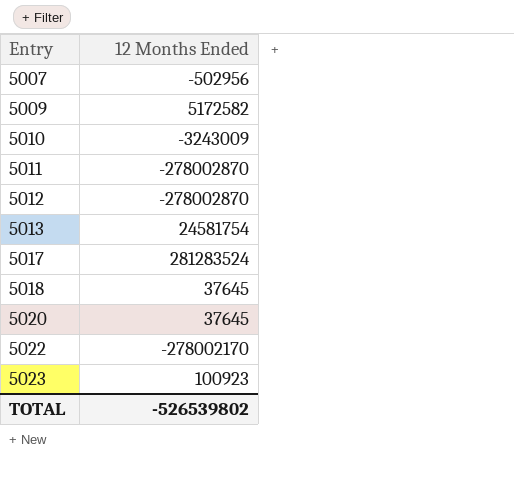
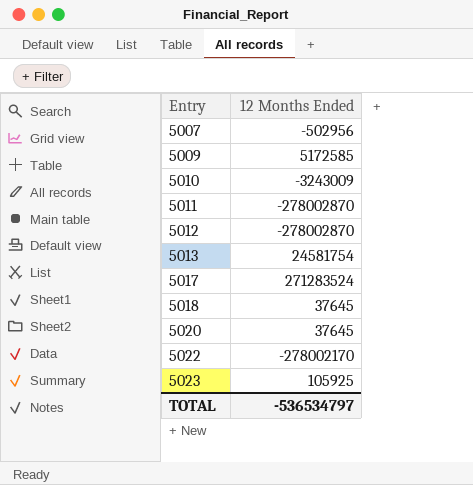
5009 | 12 Months Ended: 5172582 -> 5172585
5017 | 12 Months Ended: 281283524 -> 271283524
5023 | 12 Months Ended: 100923 -> 105925
TOTAL | 12 Months Ended: -526539802 -> -536534797

